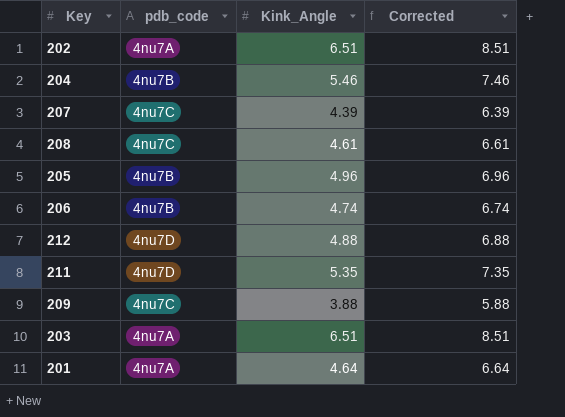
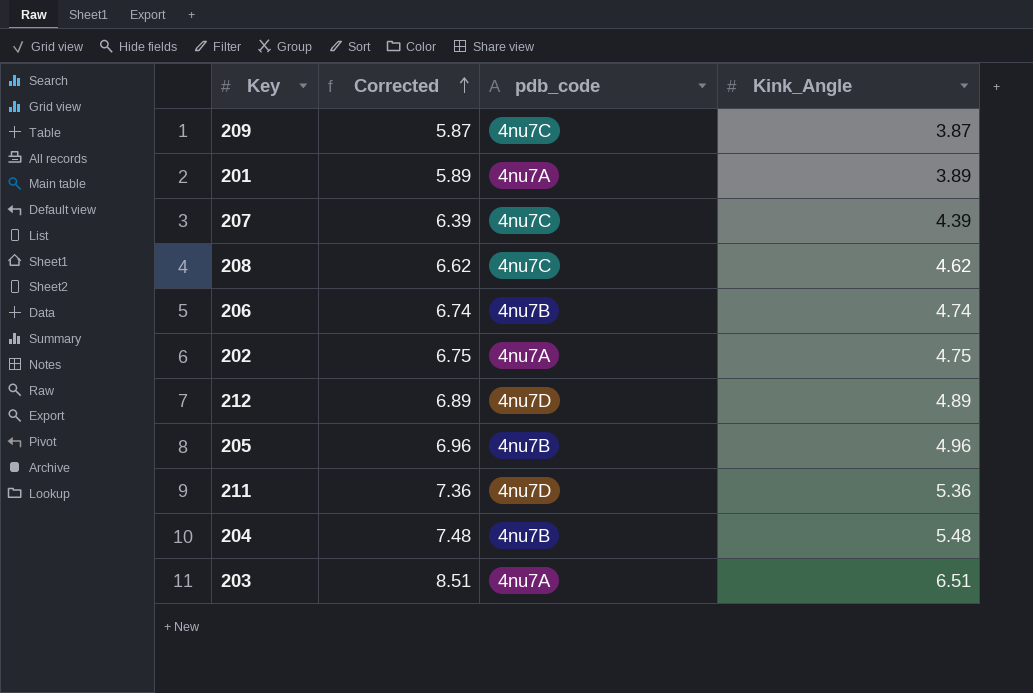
row order: none -> Corrected ascending
column Corrected | position: 4 -> 2
209 | Corrected: 5.88 -> 5.87
209 | Kink_Angle: 3.88 -> 3.87
201 | Corrected: 6.64 -> 5.89
201 | Kink_Angle: 4.64 -> 3.89
208 | Corrected: 6.61 -> 6.62
208 | Kink_Angle: 4.61 -> 4.62
202 | Corrected: 8.51 -> 6.75
202 | Kink_Angle: 6.51 -> 4.75
212 | Corrected: 6.88 -> 6.89
212 | Kink_Angle: 4.88 -> 4.89
211 | Corrected: 7.35 -> 7.36
211 | Kink_Angle: 5.35 -> 5.36
204 | Corrected: 7.46 -> 7.48
204 | Kink_Angle: 5.46 -> 5.48

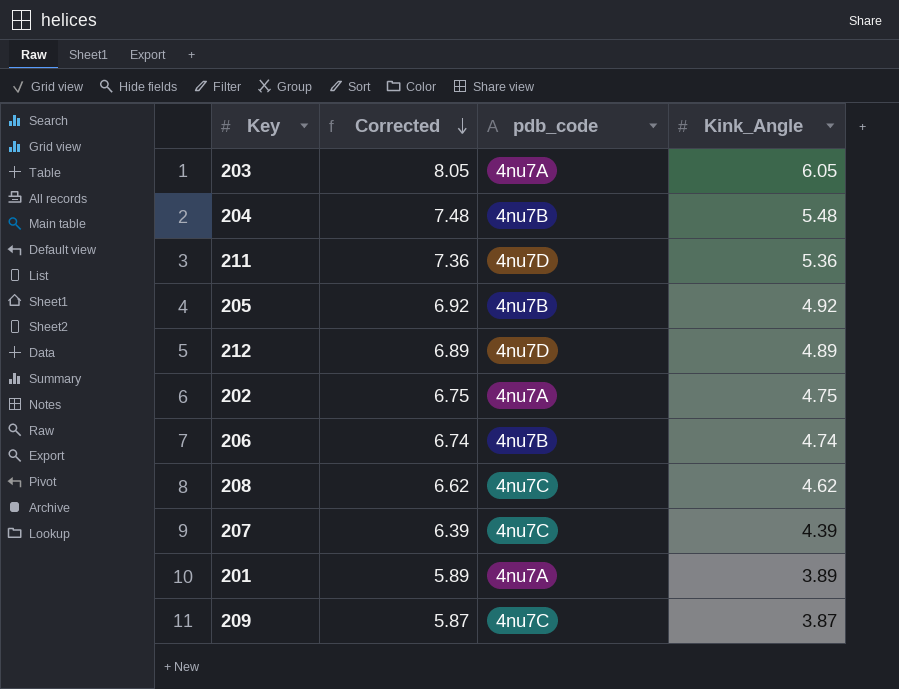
row order: Corrected ascending -> Corrected descending
203 | Corrected: 8.51 -> 8.05
203 | Kink_Angle: 6.51 -> 6.05
205 | Corrected: 6.96 -> 6.92
205 | Kink_Angle: 4.96 -> 4.92

